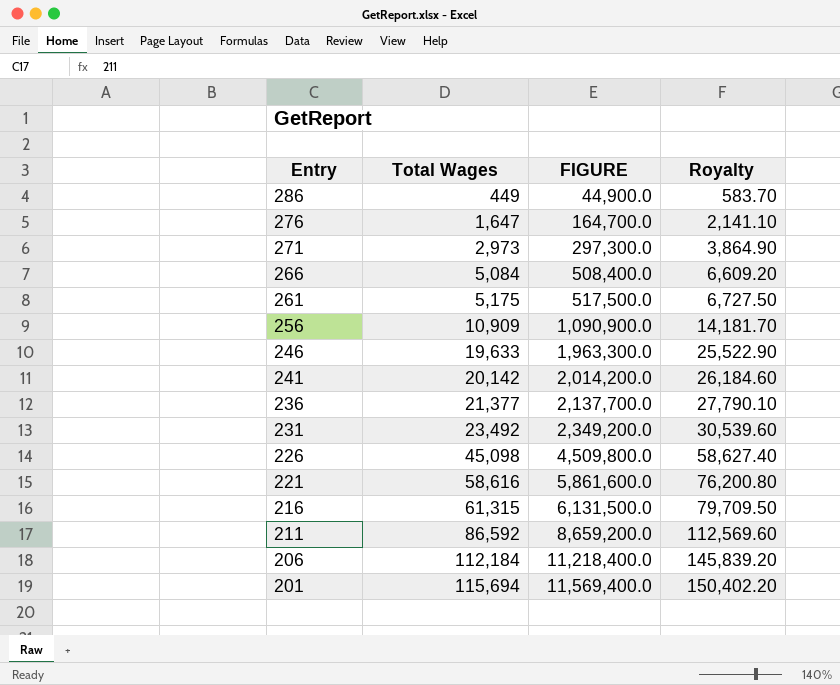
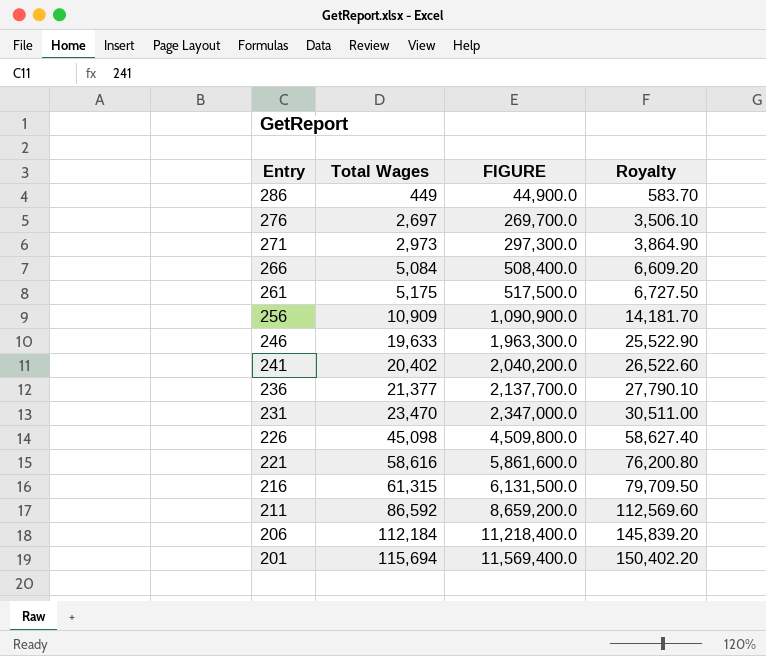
276 | Total Wages: 1,647 -> 2,697
276 | FIGURE: 164,700.0 -> 269,700.0
276 | Royalty: 2,141.10 -> 3,506.10
241 | Total Wages: 20,142 -> 20,402
241 | FIGURE: 2,014,200.0 -> 2,040,200.0
241 | Royalty: 26,184.60 -> 26,522.60
231 | Total Wages: 23,492 -> 23,470
231 | FIGURE: 2,349,200.0 -> 2,347,000.0
231 | Royalty: 30,539.60 -> 30,511.00

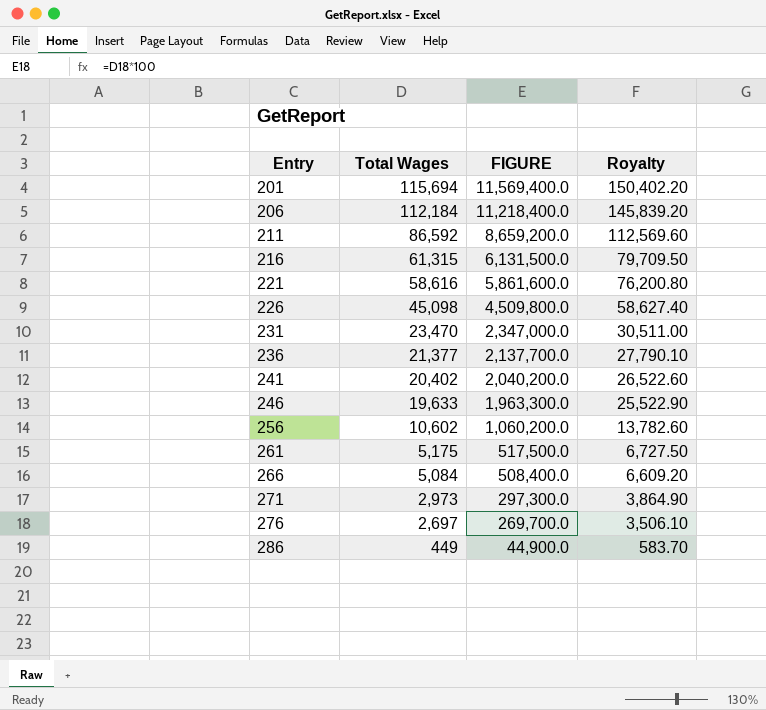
row order: Entry descending -> Entry ascending
256 | Total Wages: 10,909 -> 10,602
256 | FIGURE: 1,090,900.0 -> 1,060,200.0
256 | Royalty: 14,181.70 -> 13,782.60

